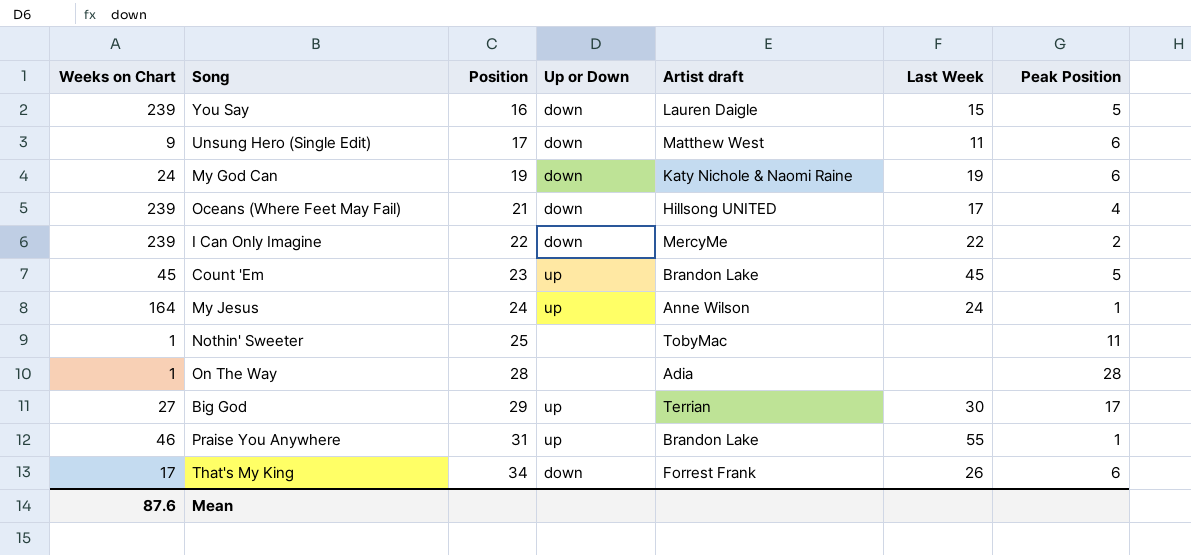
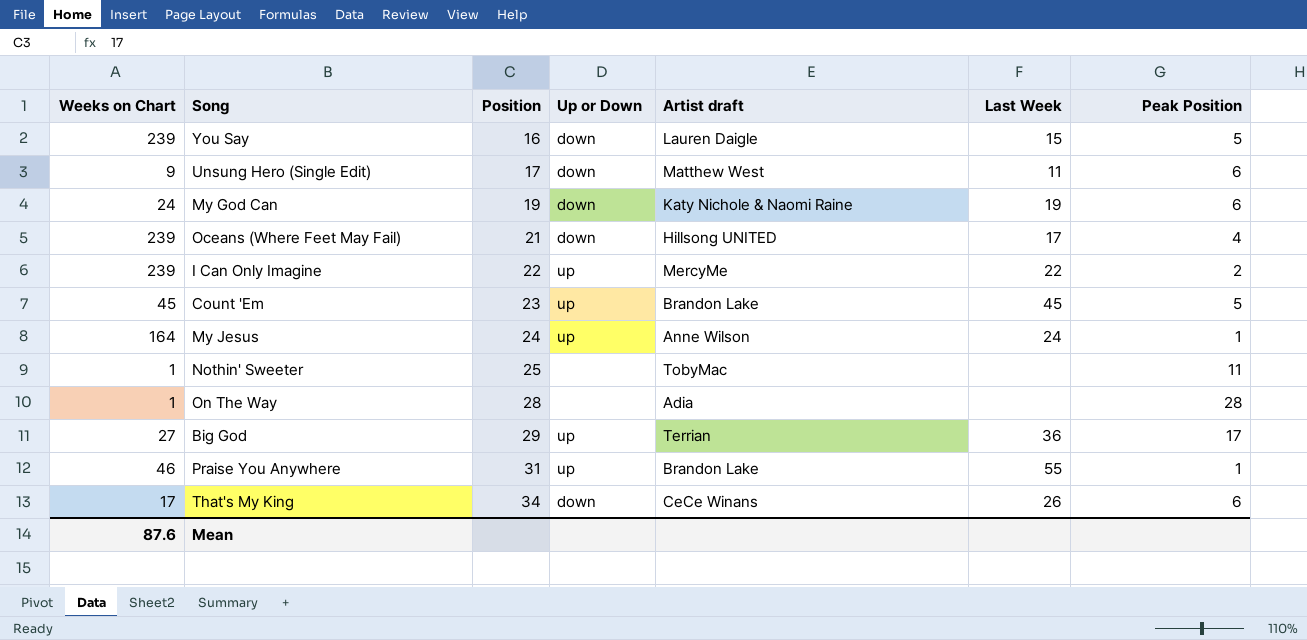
I Can Only Imagine | Up or Down: down -> up
Big God | Last Week: 30 -> 36
That's My King | Artist draft: Forrest Frank -> CeCe Winans

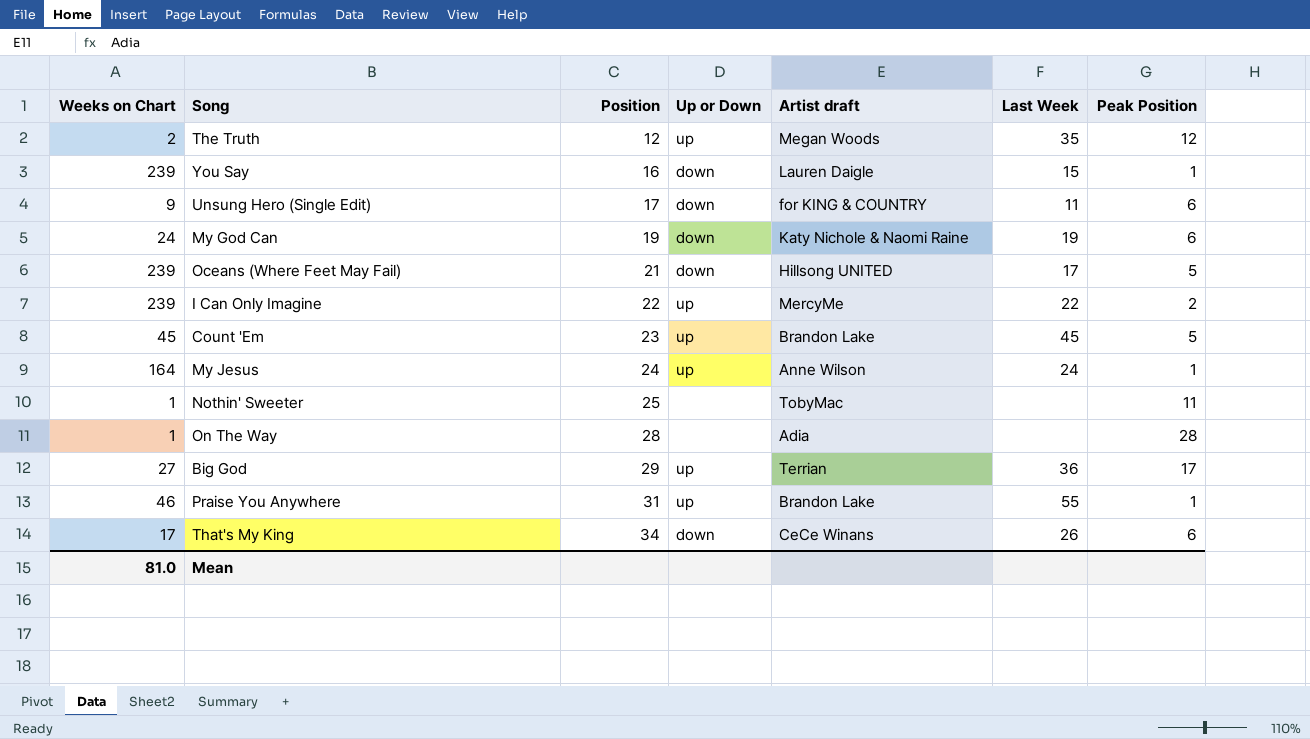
row The Truth: none -> 2 | 12 | up | Megan Woods | 35 | 12
You Say | Peak Position: 5 -> 1
Unsung Hero (Single Edit) | Artist draft: Matthew West -> for KING & COUNTRY
Oceans (Where Feet May Fail) | Peak Position: 4 -> 5
Mean | Weeks on Chart: 87.6 -> 81.0

